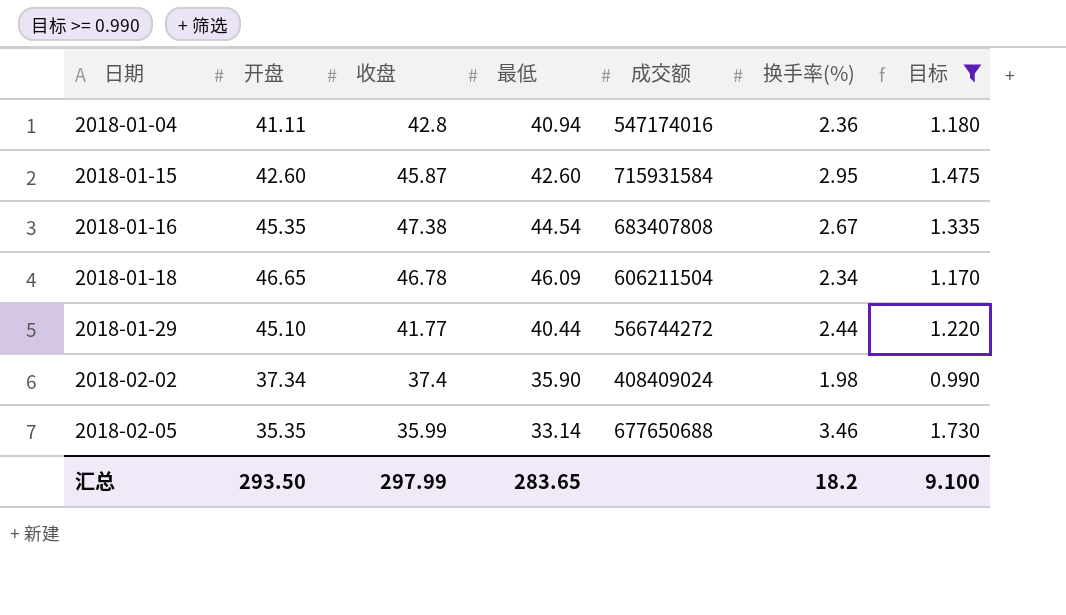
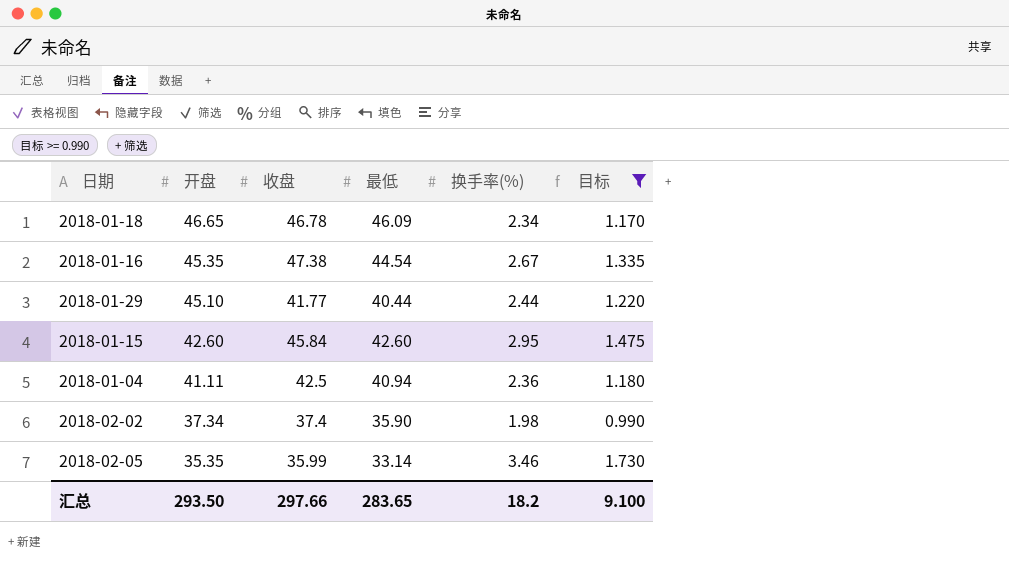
row order: 日期 ascending -> 开盘 descending
column 成交额 | position: 5 -> none
2018-01-15 | 收盘: 45.87 -> 45.84
2018-01-04 | 收盘: 42.8 -> 42.5
汇总 | 收盘: 297.99 -> 297.66

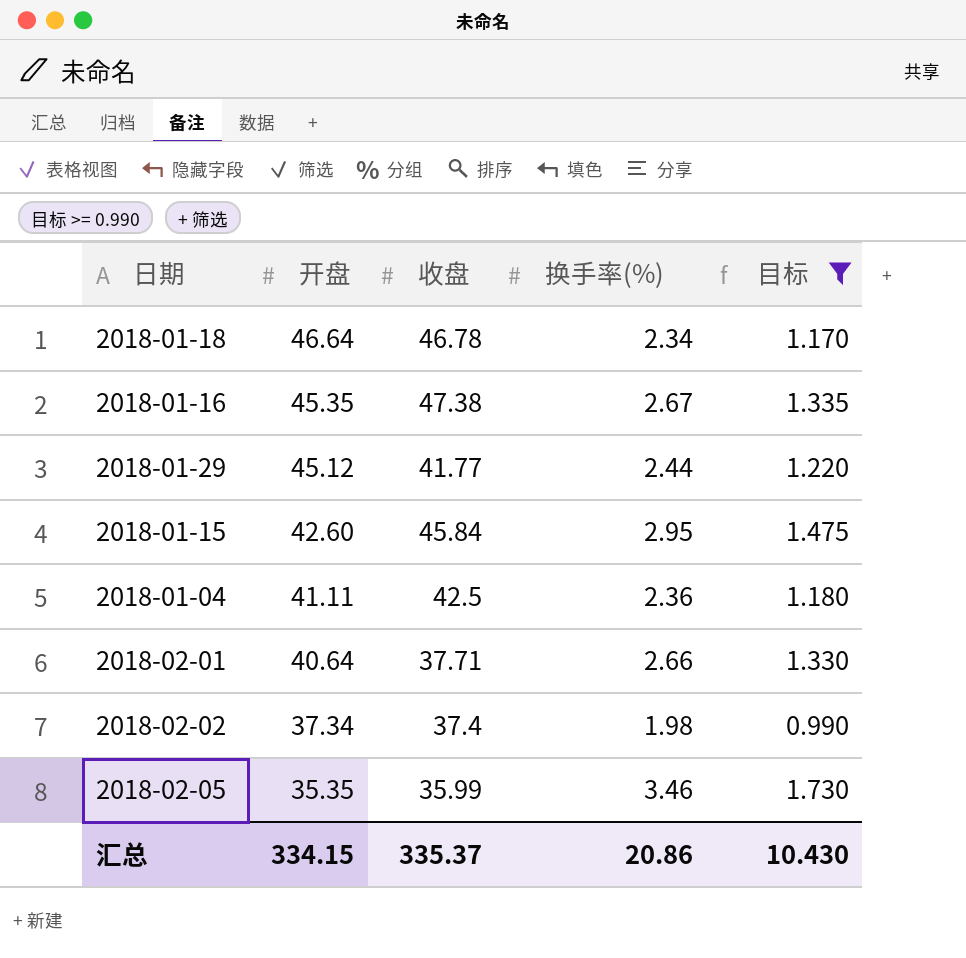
column 最低 | position: 4 -> none
2018-01-18 | 开盘: 46.65 -> 46.64
2018-01-29 | 开盘: 45.10 -> 45.12
row 2018-02-01: none -> 40.64 | 37.71 | 2.66 | 1.330
汇总 | 开盘: 293.50 -> 334.15
汇总 | 收盘: 297.66 -> 335.37
汇总 | 换手率(%): 18.2 -> 20.86
汇总 | 目标: 9.100 -> 10.430

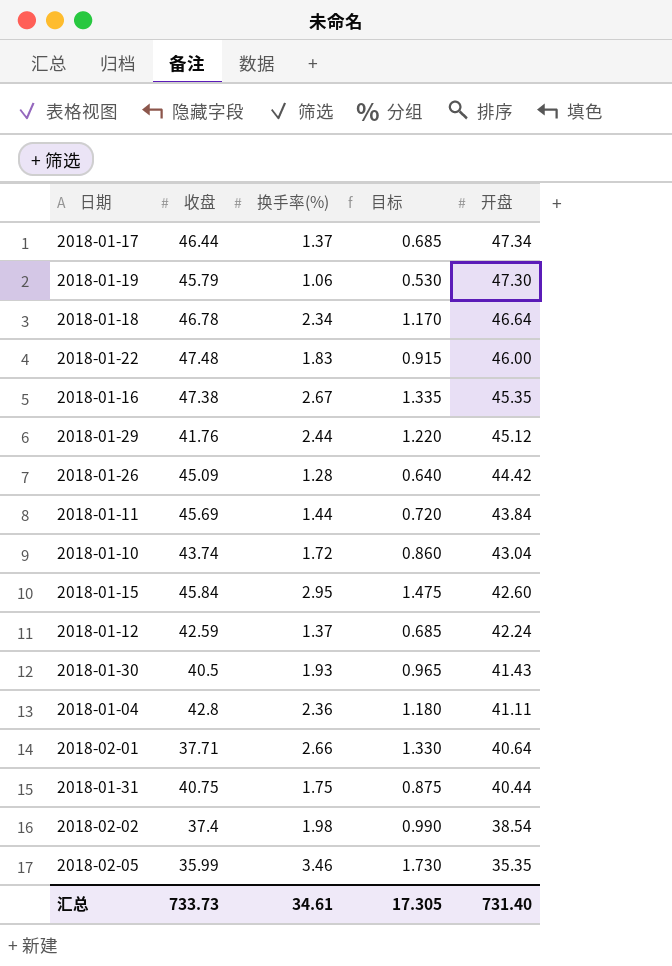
filter: 目标 >= 0.990 -> none
column 开盘 | position: 2 -> 5
2018-01-29 | 收盘: 41.77 -> 41.76
2018-01-04 | 收盘: 42.5 -> 42.8
2018-02-02 | 开盘: 37.34 -> 38.54
汇总 | 收盘: 335.37 -> 733.73
汇总 | 换手率(%): 20.86 -> 34.61
汇总 | 目标: 10.430 -> 17.305
汇总 | 开盘: 334.15 -> 731.40

